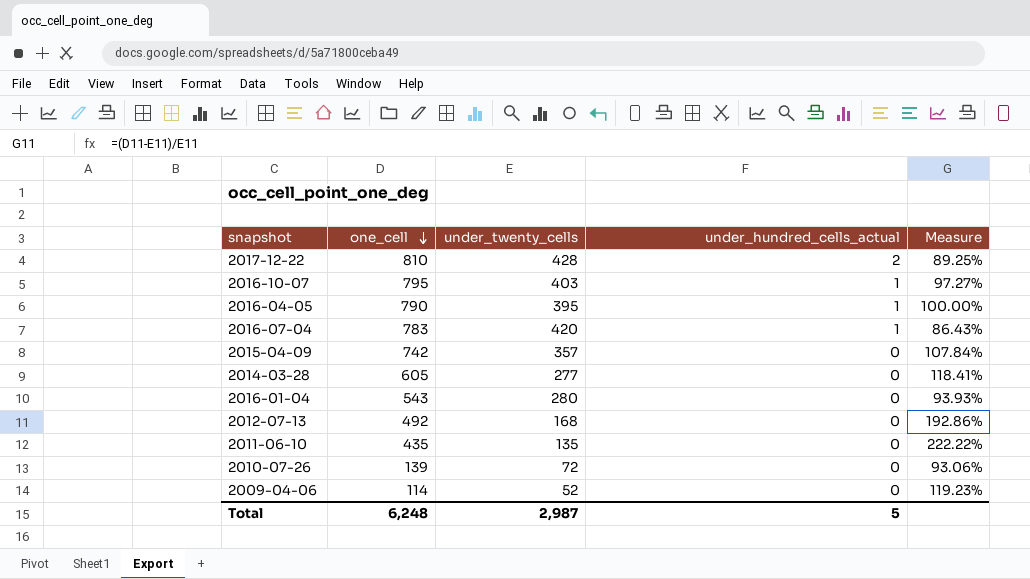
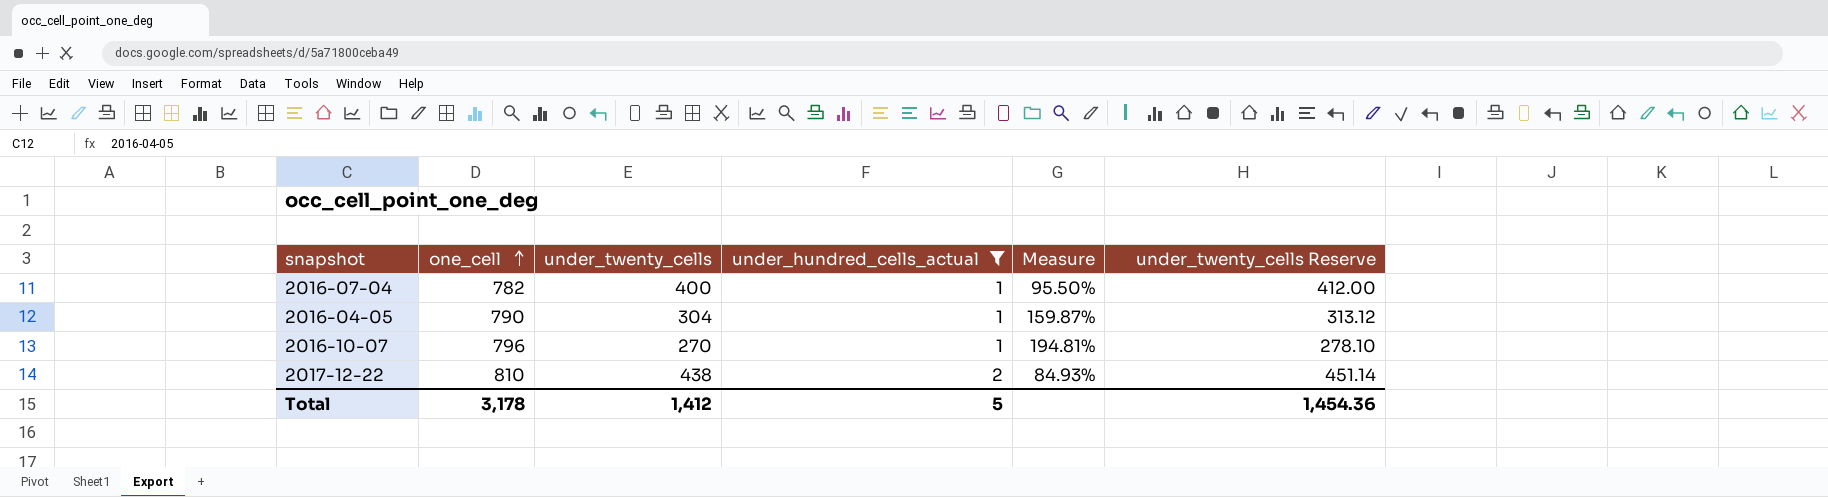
filter: none -> under_hundred_cells_actual != 0
row order: one_cell descending -> one_cell ascending
column under_twenty_cells Reserve | formula: none -> [under_twenty_cells] * 1.03
2016-07-04 | one_cell: 783 -> 782
2016-07-04 | under_twenty_cells: 420 -> 400
2016-07-04 | Measure: 86.43% -> 95.50%
2016-04-05 | under_twenty_cells: 395 -> 304
2016-04-05 | Measure: 100.00% -> 159.87%
2016-10-07 | one_cell: 795 -> 796
2016-10-07 | under_twenty_cells: 403 -> 270
2016-10-07 | Measure: 97.27% -> 194.81%
2017-12-22 | under_twenty_cells: 428 -> 438
2017-12-22 | Measure: 89.25% -> 84.93%
Total | one_cell: 6,248 -> 3,178
Total | under_twenty_cells: 2,987 -> 1,412

